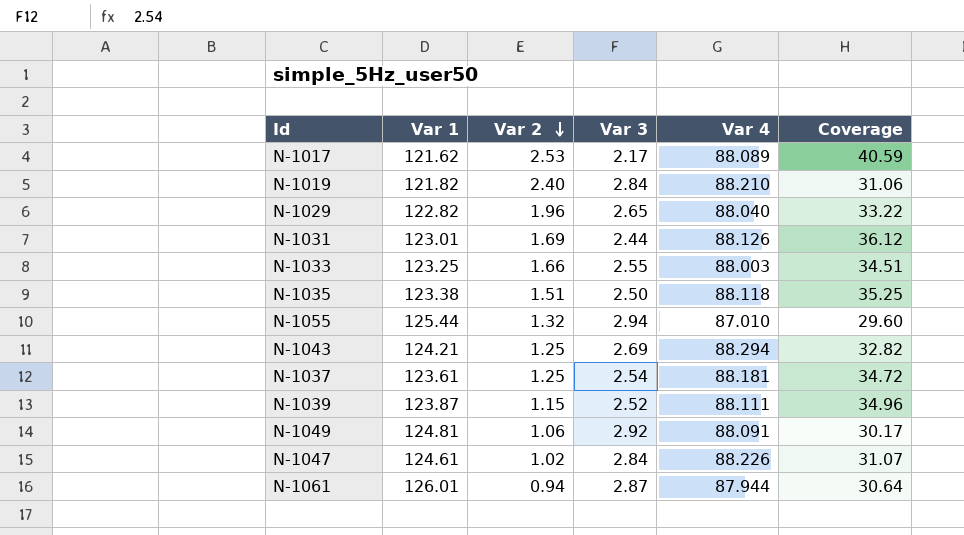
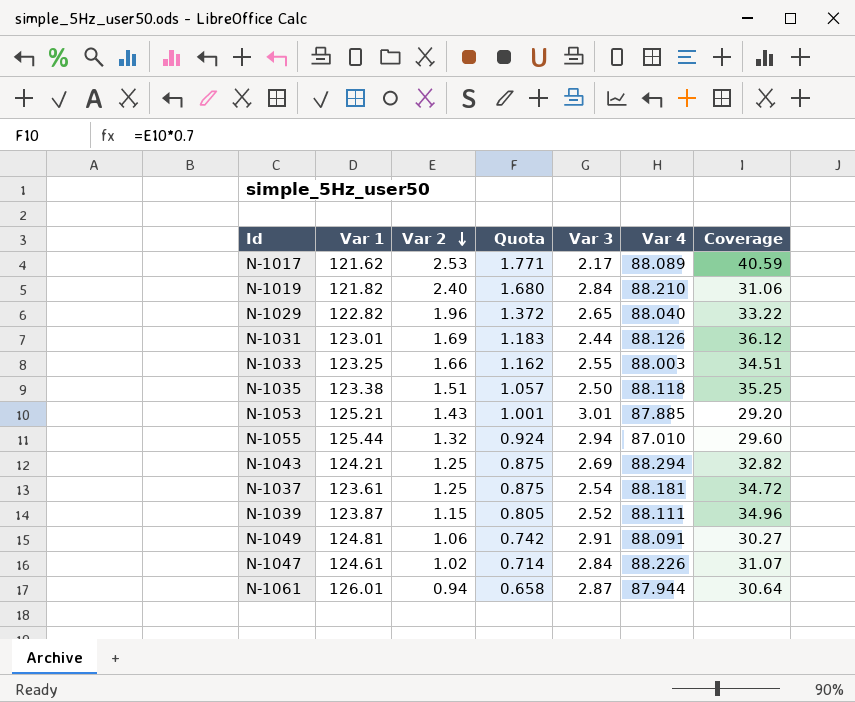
column Quota | formula: none -> [Var 2] * 0.7
row N-1053: none -> 125.21 | 1.43 | 1.001 | 3.01 | 87.885 | 29.20
N-1049 | Var 3: 2.92 -> 2.91
N-1049 | Coverage: 30.17 -> 30.27

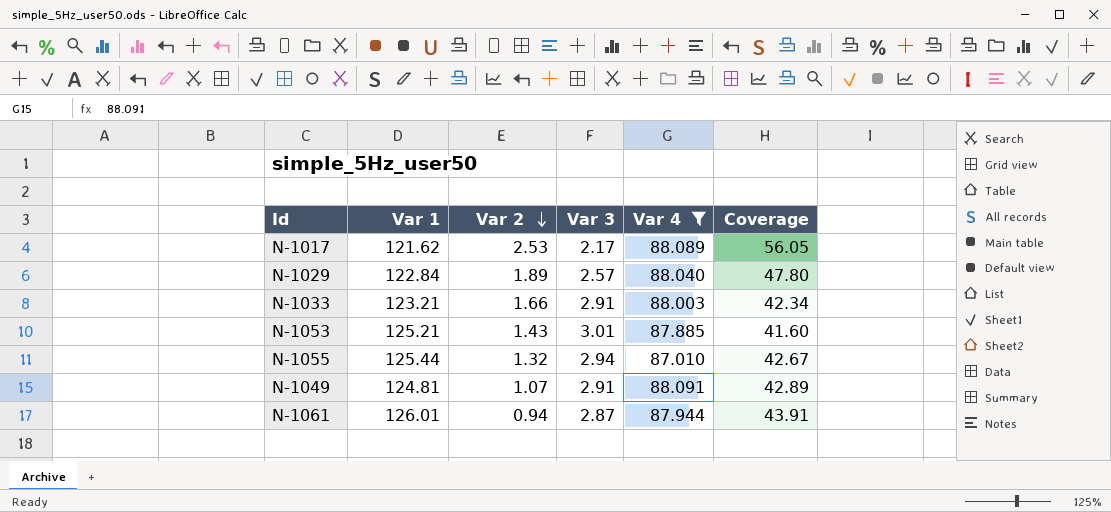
filter: none -> Var 4 <= 88.091
column Quota | formula: [Var 2] * 0.7 -> none
column Coverage | formula: [Var 4] / [Var 3] -> [Var 1] / [Var 3]
N-1029 | Var 1: 122.82 -> 122.84
N-1029 | Var 2: 1.96 -> 1.89
N-1029 | Var 3: 2.65 -> 2.57
N-1033 | Var 1: 123.25 -> 123.21
N-1033 | Var 3: 2.55 -> 2.91
N-1049 | Var 2: 1.06 -> 1.07

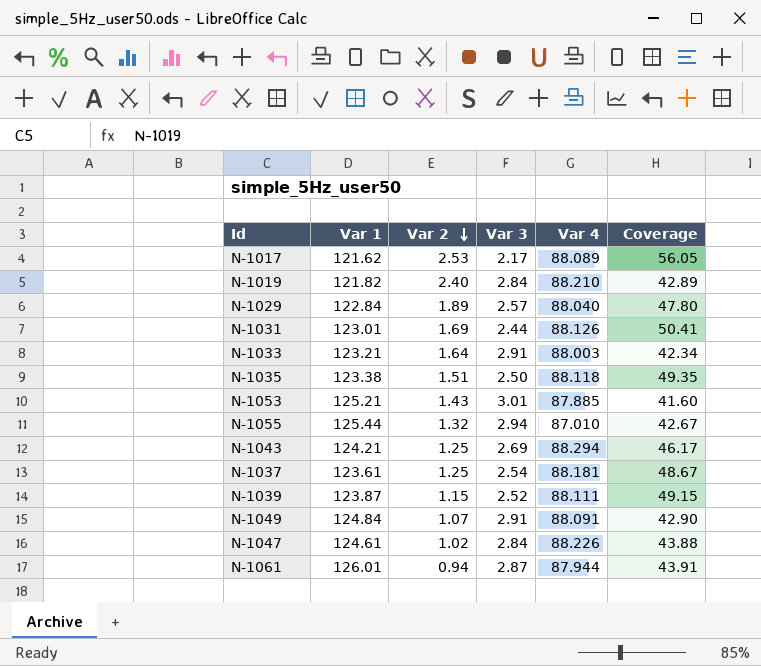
filter: Var 4 <= 88.091 -> none
N-1033 | Var 2: 1.66 -> 1.64
N-1049 | Var 1: 124.81 -> 124.84
N-1049 | Coverage: 42.89 -> 42.90

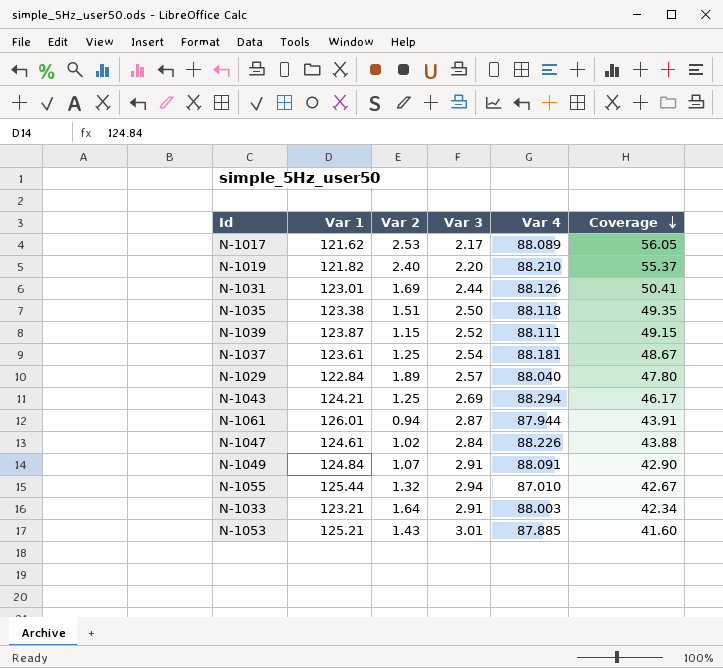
row order: Var 2 descending -> Coverage descending
N-1019 | Var 3: 2.84 -> 2.20
N-1019 | Coverage: 42.89 -> 55.37

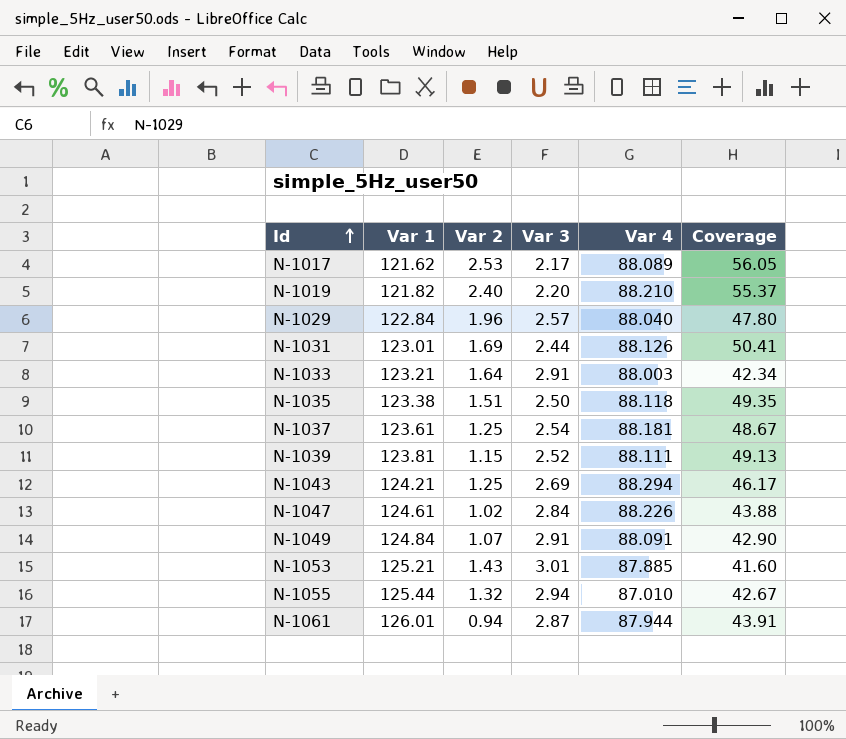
row order: Coverage descending -> Id ascending
N-1029 | Var 2: 1.89 -> 1.96
N-1039 | Var 1: 123.87 -> 123.81
N-1039 | Coverage: 49.15 -> 49.13

